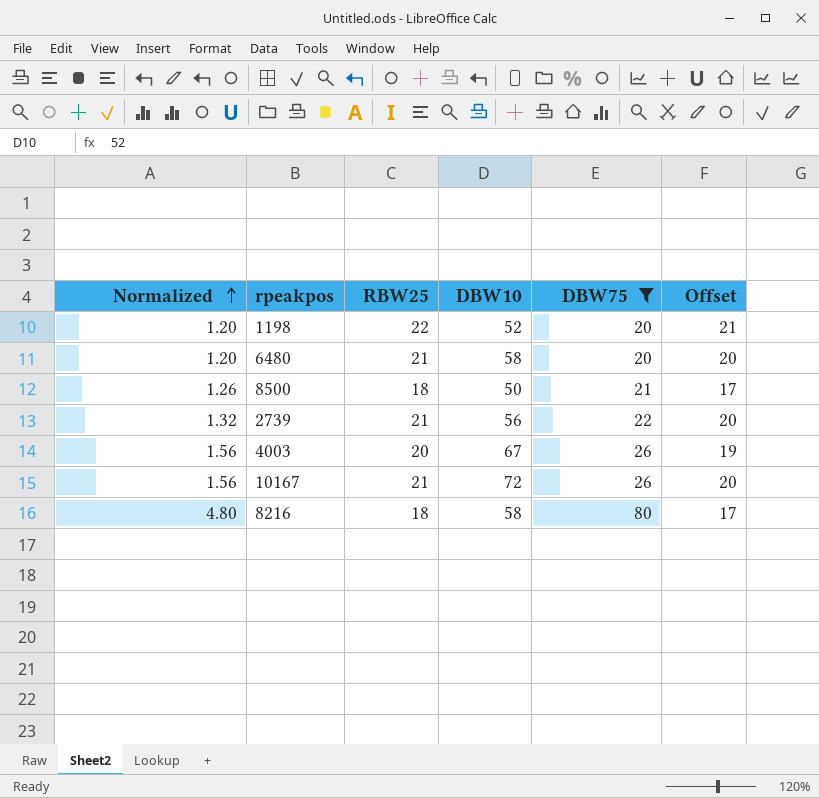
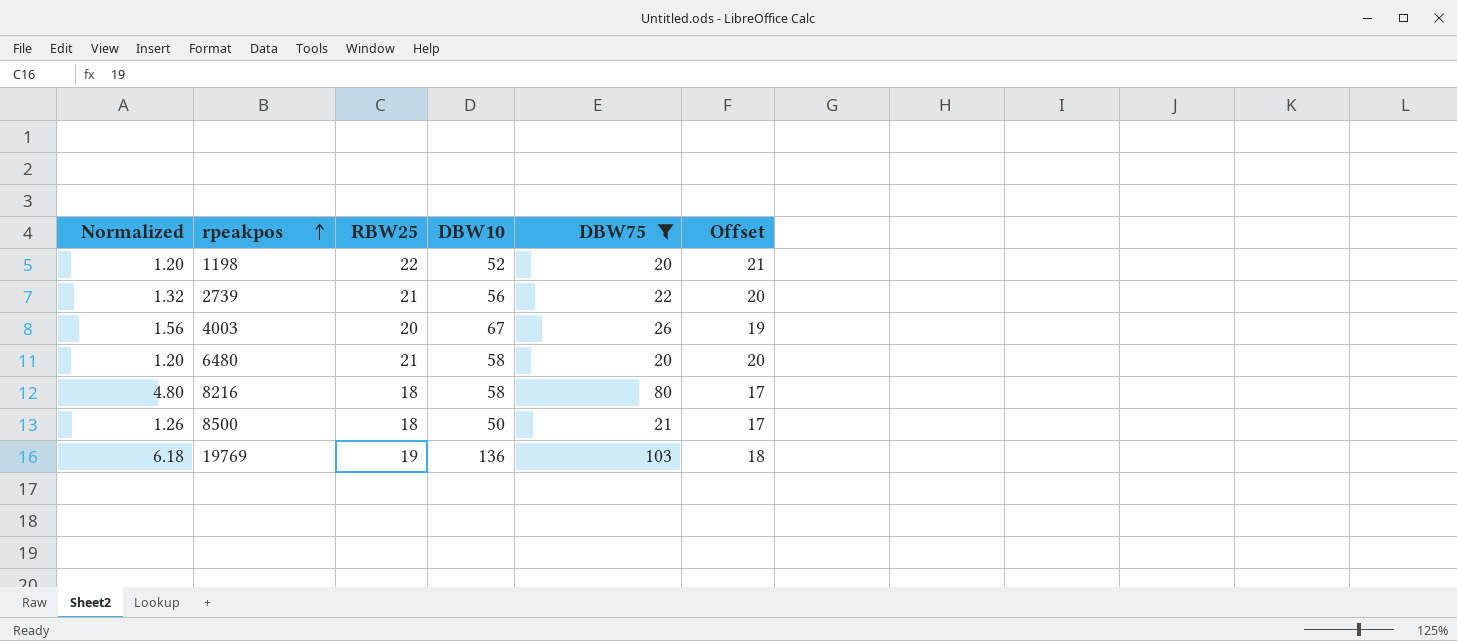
row order: Normalized ascending -> rpeakpos ascending
row 10167: 1.56 | 21 | 72 | 26 | 20 -> none
row 19769: none -> 6.18 | 19 | 136 | 103 | 18

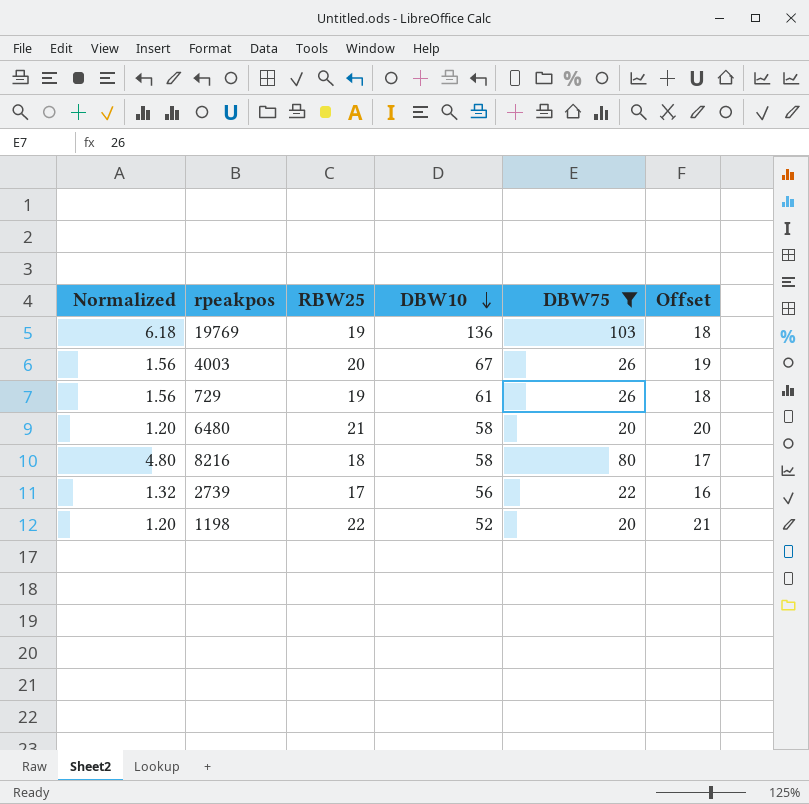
row order: rpeakpos ascending -> DBW10 descending
row 8500: 1.26 | 18 | 50 | 21 | 17 -> none
row 729: none -> 1.56 | 19 | 61 | 26 | 18
2739 | RBW25: 21 -> 17
2739 | Offset: 20 -> 16

